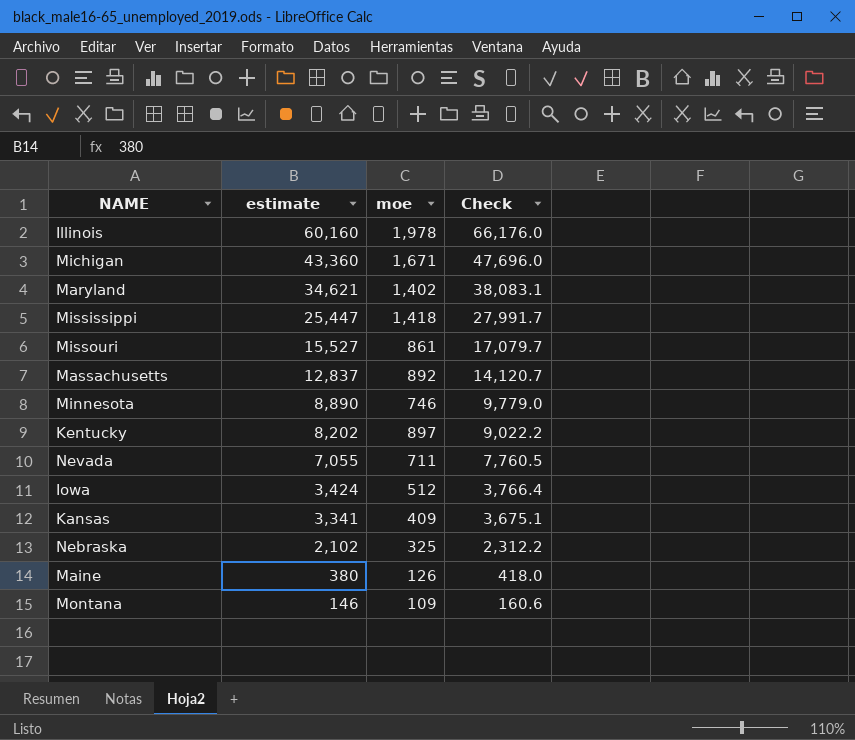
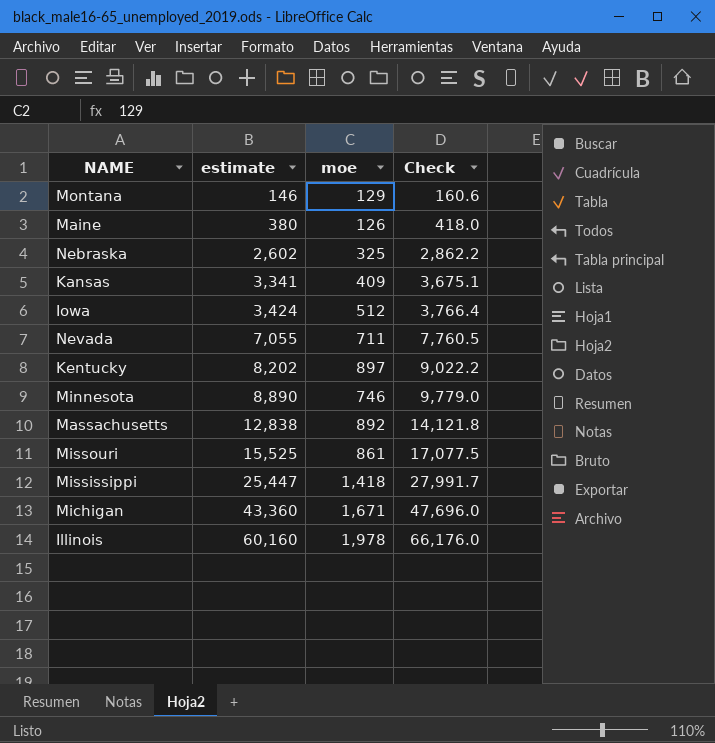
row order: estimate descending -> estimate ascending
row Maryland: 34,621 | 1,402 | 38,083.1 -> none
Montana | moe: 109 -> 129
Nebraska | estimate: 2,102 -> 2,602
Nebraska | Check: 2,312.2 -> 2,862.2
Massachusetts | estimate: 12,837 -> 12,838
Massachusetts | Check: 14,120.7 -> 14,121.8
Missouri | estimate: 15,527 -> 15,525
Missouri | Check: 17,079.7 -> 17,077.5

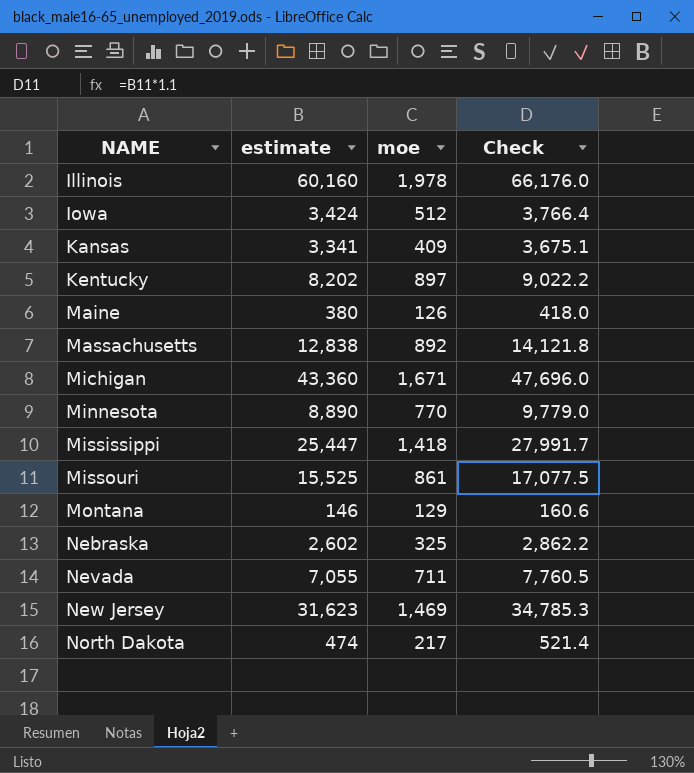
row order: estimate ascending -> NAME ascending
Minnesota | moe: 746 -> 770
row New Jersey: none -> 31,623 | 1,469 | 34,785.3
row North Dakota: none -> 474 | 217 | 521.4

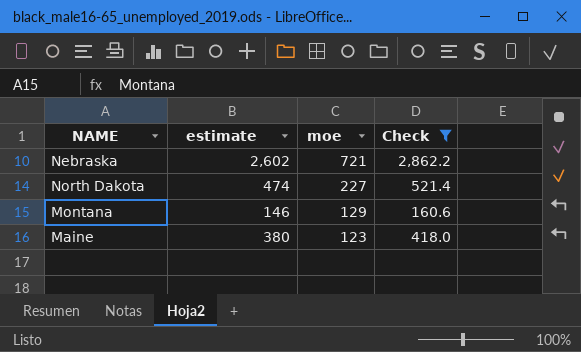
filter: none -> Check <= 2,862.2
row order: NAME ascending -> moe descending
Nebraska | moe: 325 -> 721
North Dakota | moe: 217 -> 227
Maine | moe: 126 -> 123

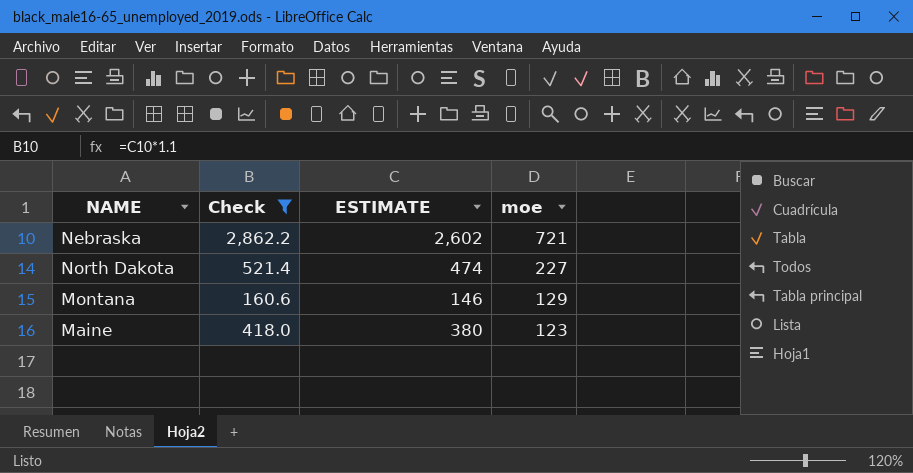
column Check | position: 4 -> 2
column name: estimate -> ESTIMATE

